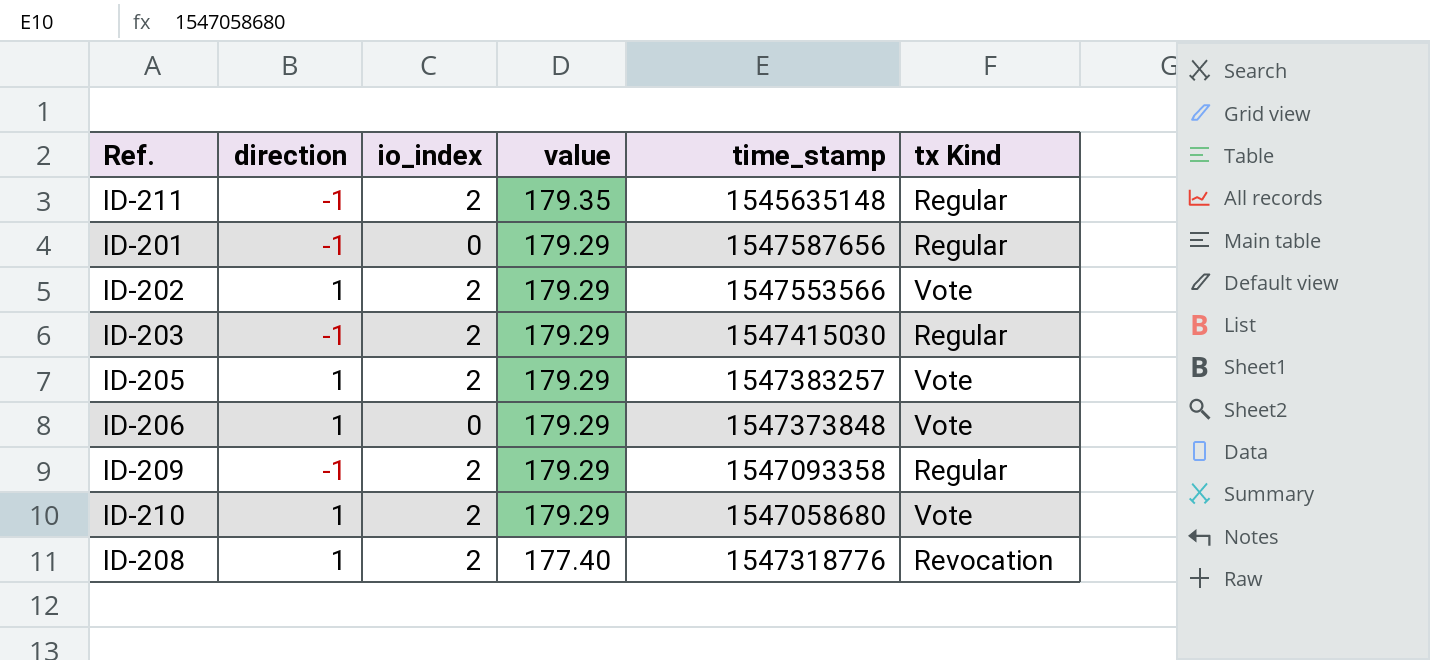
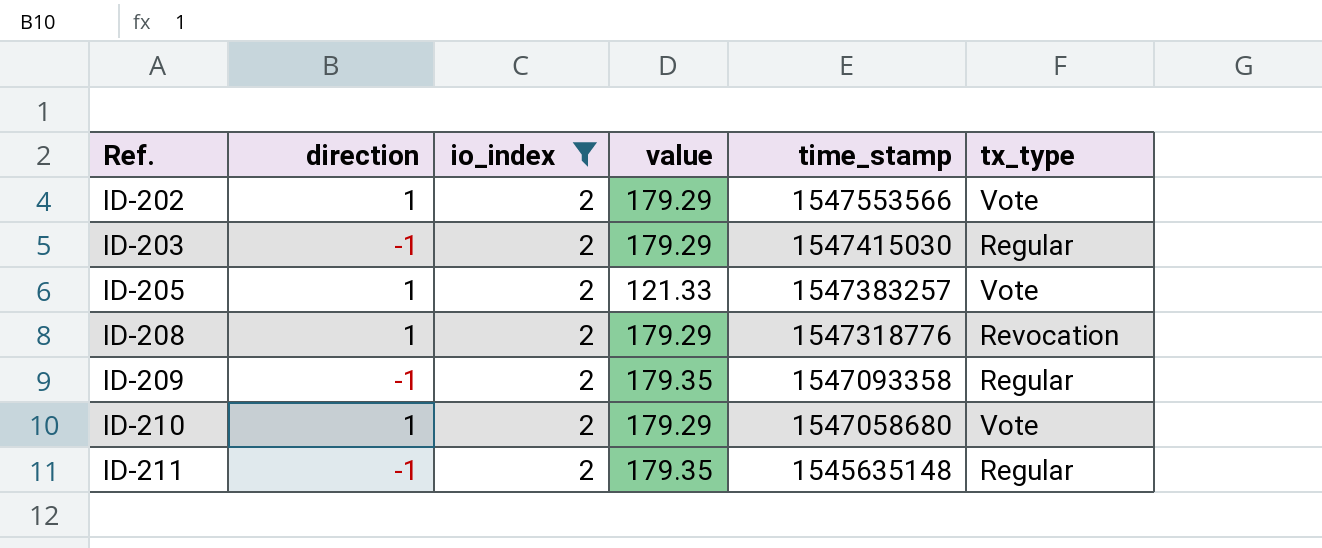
filter: none -> io_index = 2
row order: value descending -> Ref. ascending
column name: tx Kind -> tx_type
ID-205 | value: 179.29 -> 121.33
ID-208 | value: 177.40 -> 179.29
ID-209 | value: 179.29 -> 179.35

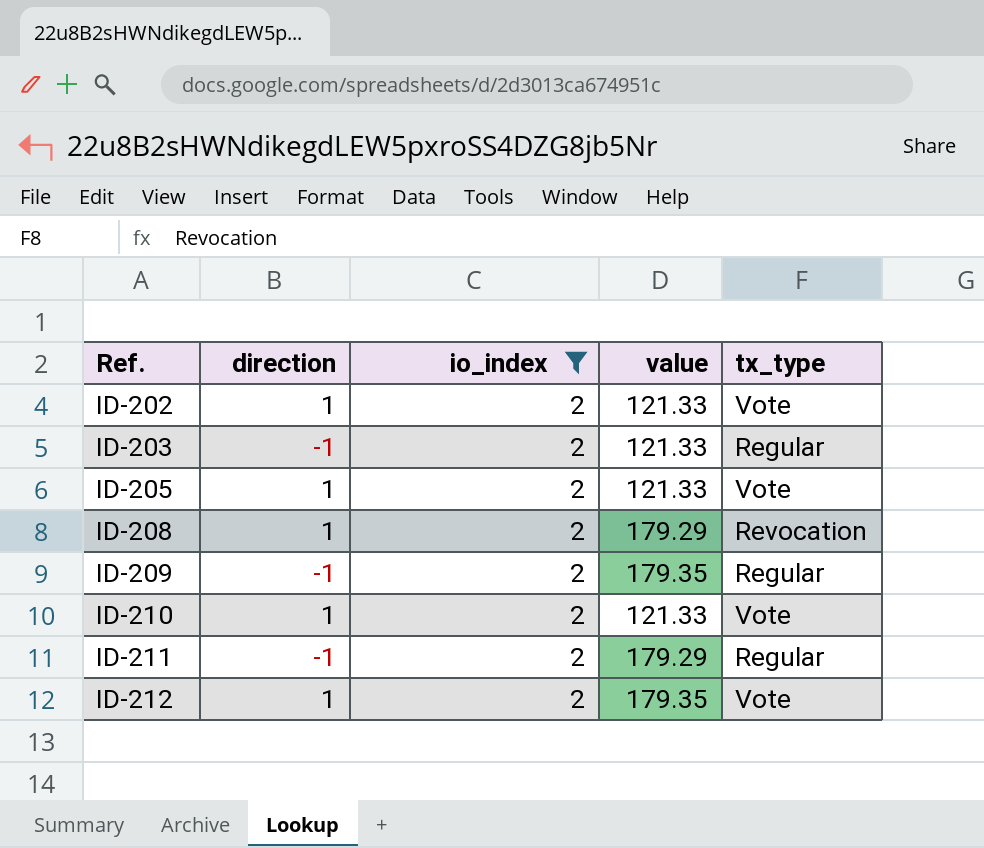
column time_stamp | position: 5 -> none
ID-202 | value: 179.29 -> 121.33
ID-203 | value: 179.29 -> 121.33
ID-210 | value: 179.29 -> 121.33
ID-211 | value: 179.35 -> 179.29
row ID-212: none -> 1 | 2 | 179.35 | Vote

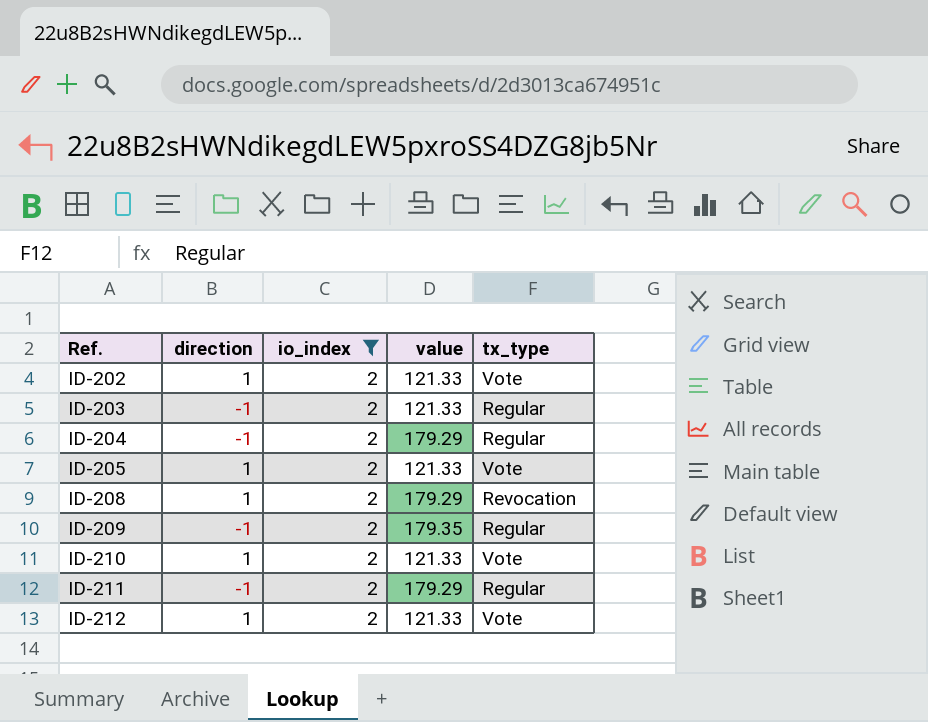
row ID-204: none -> -1 | 2 | 179.29 | Regular
ID-212 | value: 179.35 -> 121.33

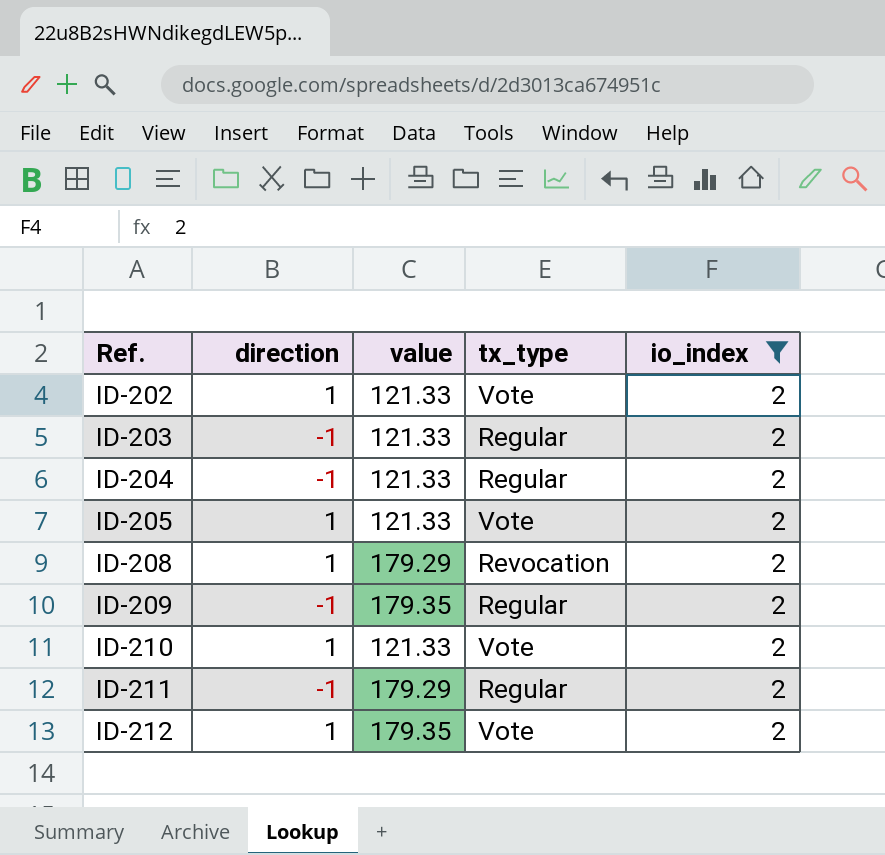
column io_index | position: 3 -> 5
ID-204 | value: 179.29 -> 121.33
ID-212 | value: 121.33 -> 179.35

